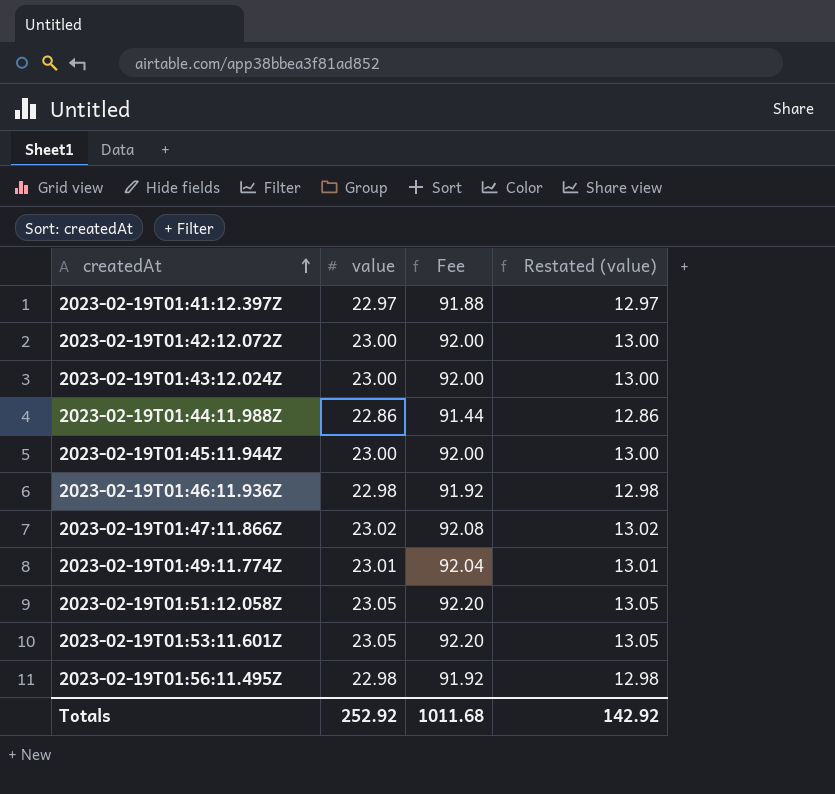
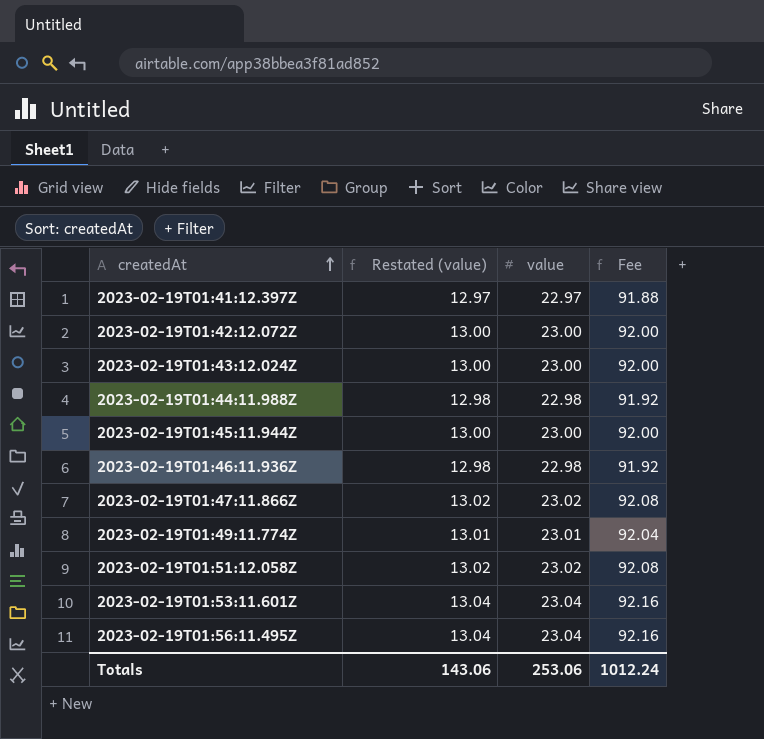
column Restated (value) | position: 4 -> 2
2023-02-19T01:44:11.988Z | Restated (value): 12.86 -> 12.98
2023-02-19T01:44:11.988Z | value: 22.86 -> 22.98
2023-02-19T01:44:11.988Z | Fee: 91.44 -> 91.92
2023-02-19T01:51:12.058Z | Restated (value): 13.05 -> 13.02
2023-02-19T01:51:12.058Z | value: 23.05 -> 23.02
2023-02-19T01:51:12.058Z | Fee: 92.20 -> 92.08
2023-02-19T01:53:11.601Z | Restated (value): 13.05 -> 13.04
2023-02-19T01:53:11.601Z | value: 23.05 -> 23.04
2023-02-19T01:53:11.601Z | Fee: 92.20 -> 92.16
2023-02-19T01:56:11.495Z | Restated (value): 12.98 -> 13.04
2023-02-19T01:56:11.495Z | value: 22.98 -> 23.04
2023-02-19T01:56:11.495Z | Fee: 91.92 -> 92.16
Totals | Restated (value): 142.92 -> 143.06
Totals | value: 252.92 -> 253.06
Totals | Fee: 1011.68 -> 1012.24

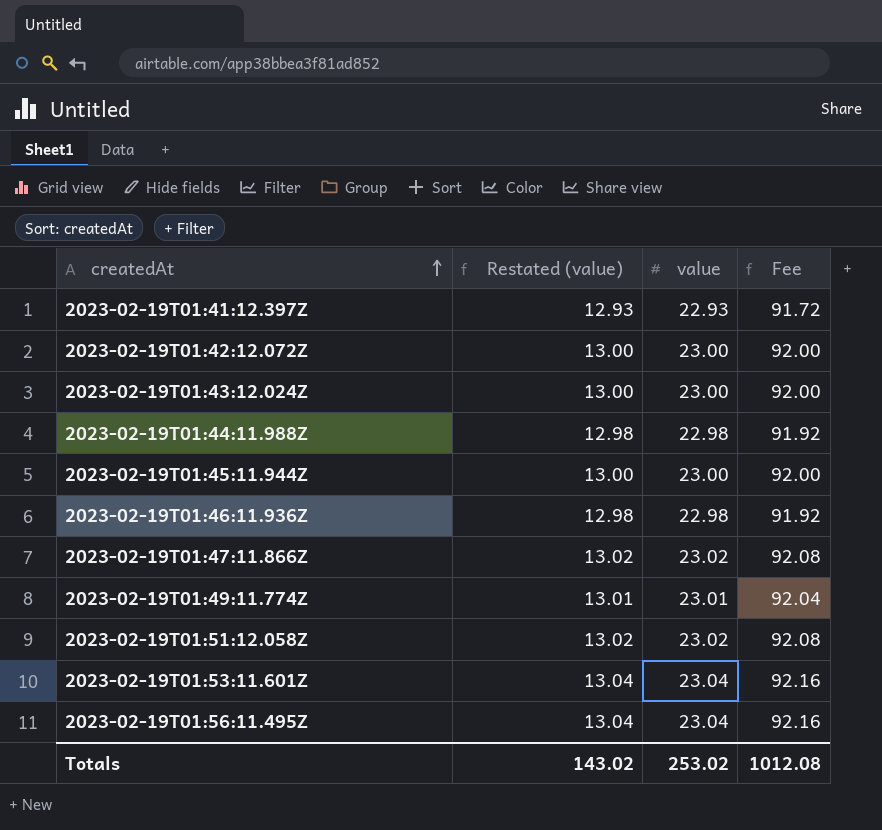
2023-02-19T01:41:12.397Z | Restated (value): 12.97 -> 12.93
2023-02-19T01:41:12.397Z | value: 22.97 -> 22.93
2023-02-19T01:41:12.397Z | Fee: 91.88 -> 91.72
Totals | Restated (value): 143.06 -> 143.02
Totals | value: 253.06 -> 253.02
Totals | Fee: 1012.24 -> 1012.08

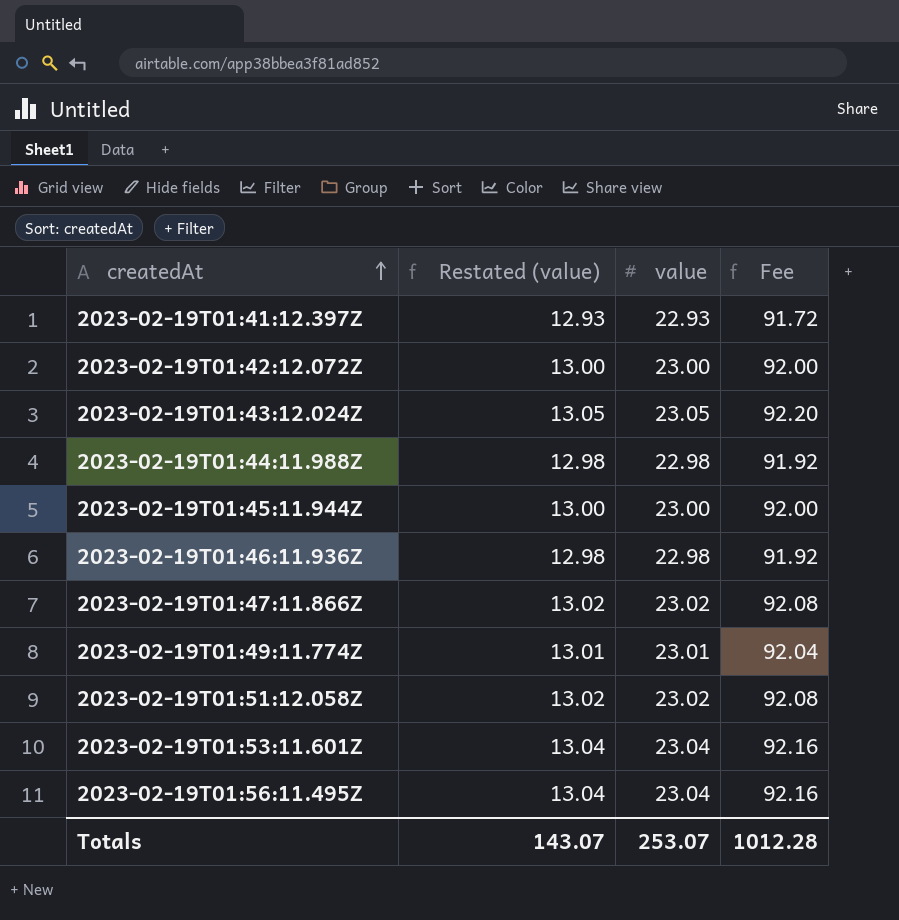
2023-02-19T01:43:12.024Z | Restated (value): 13.00 -> 13.05
2023-02-19T01:43:12.024Z | value: 23.00 -> 23.05
2023-02-19T01:43:12.024Z | Fee: 92.00 -> 92.20
Totals | Restated (value): 143.02 -> 143.07
Totals | value: 253.02 -> 253.07
Totals | Fee: 1012.08 -> 1012.28

